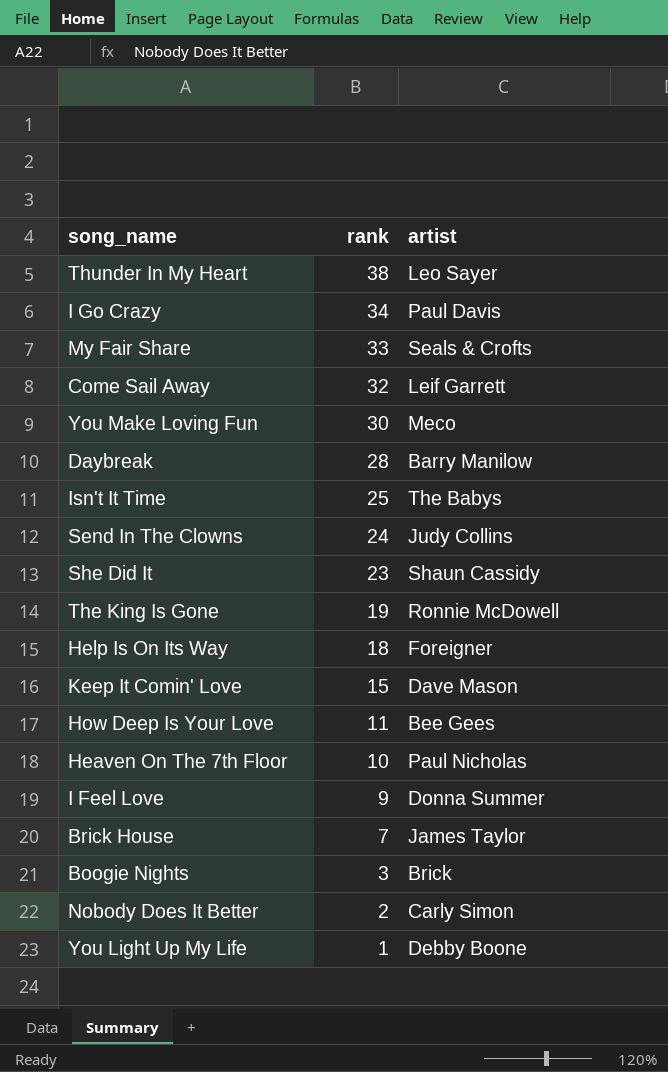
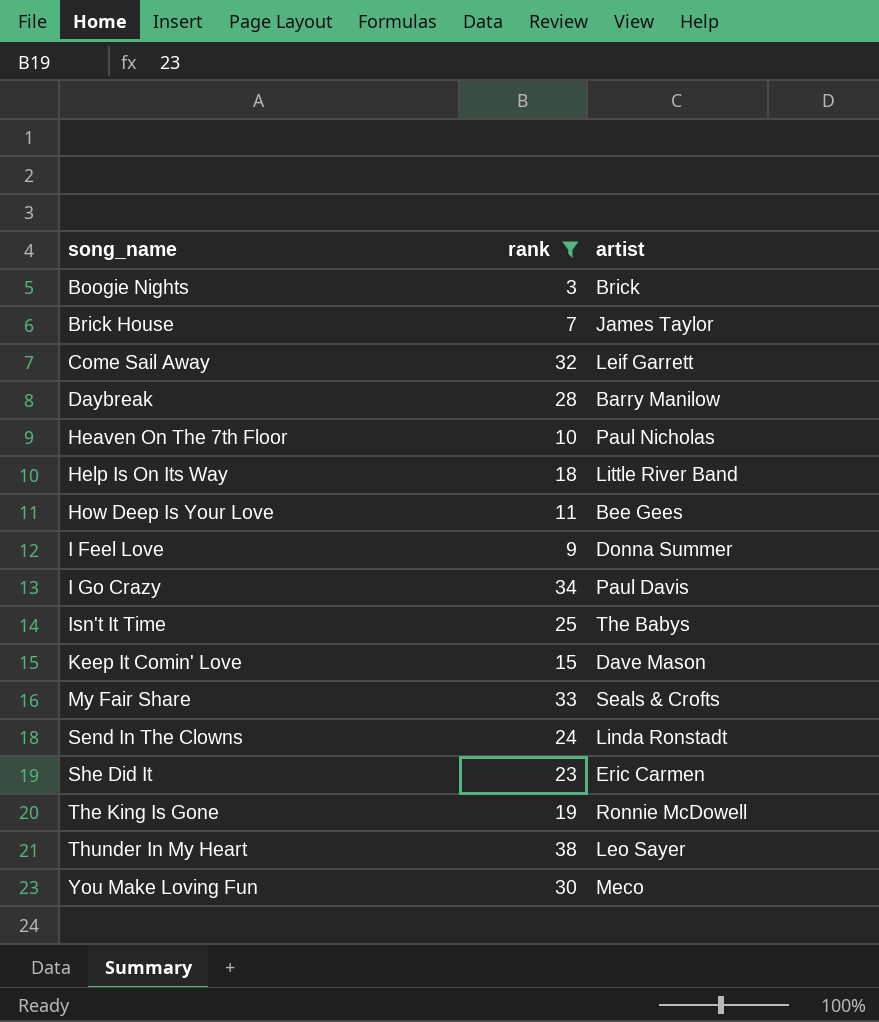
filter: none -> rank >= 3
row order: rank descending -> song_name ascending
Help Is On Its Way | artist: Foreigner -> Little River Band
Send In The Clowns | artist: Judy Collins -> Linda Ronstadt
She Did It | artist: Shaun Cassidy -> Eric Carmen

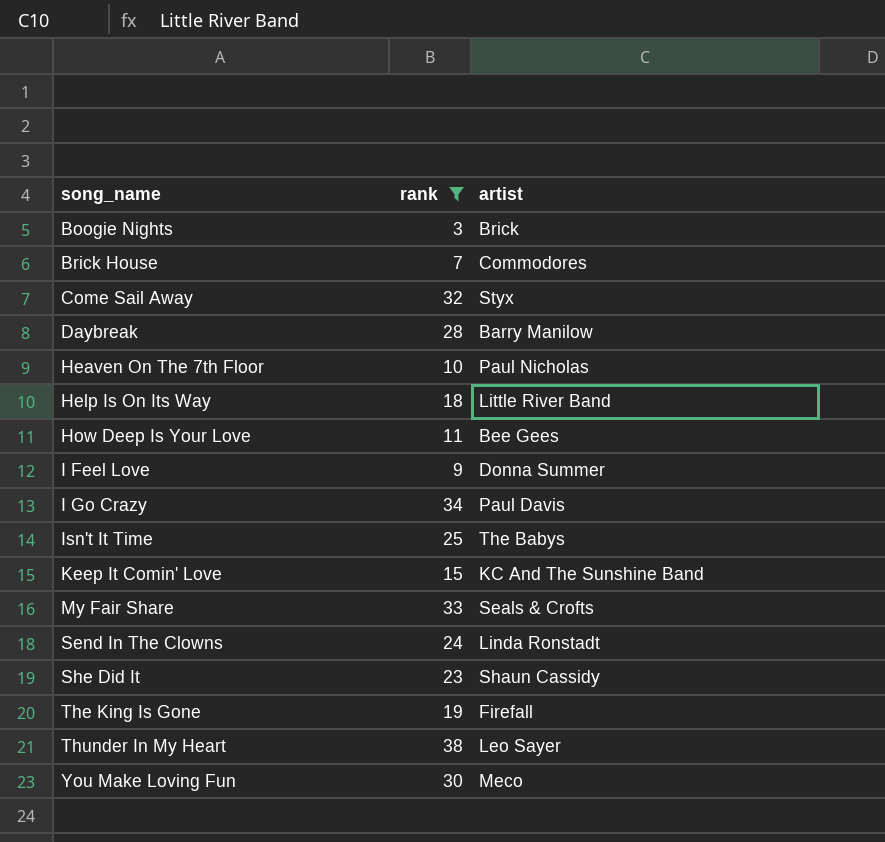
Brick House | artist: James Taylor -> Commodores
Come Sail Away | artist: Leif Garrett -> Styx
Keep It Comin' Love | artist: Dave Mason -> KC And The Sunshine Band
She Did It | artist: Eric Carmen -> Shaun Cassidy
The King Is Gone | artist: Ronnie McDowell -> Firefall

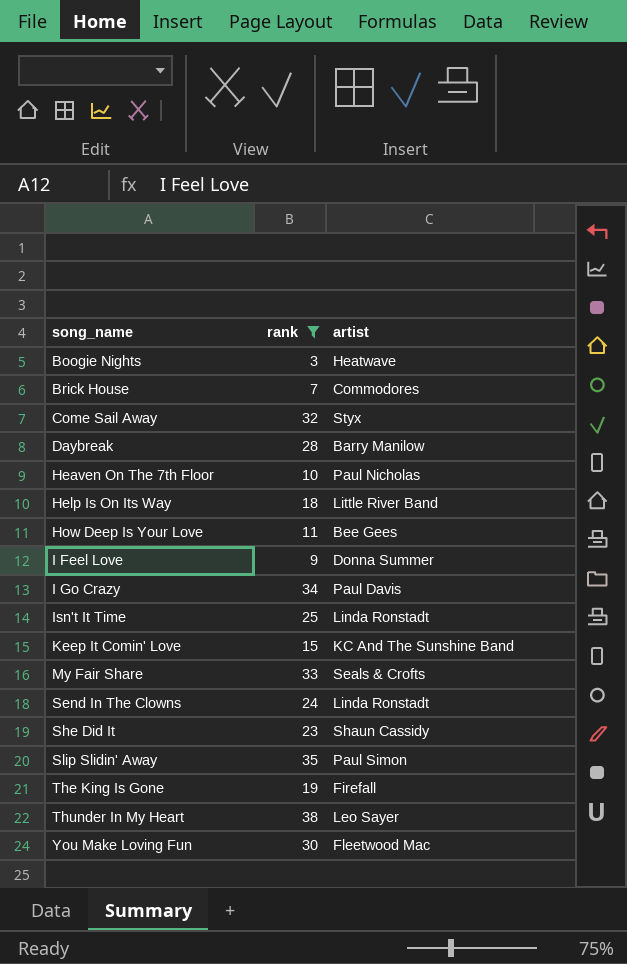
Boogie Nights | artist: Brick -> Heatwave
Isn't It Time | artist: The Babys -> Linda Ronstadt
row Slip Slidin' Away: none -> 35 | Paul Simon
You Make Loving Fun | artist: Meco -> Fleetwood Mac

